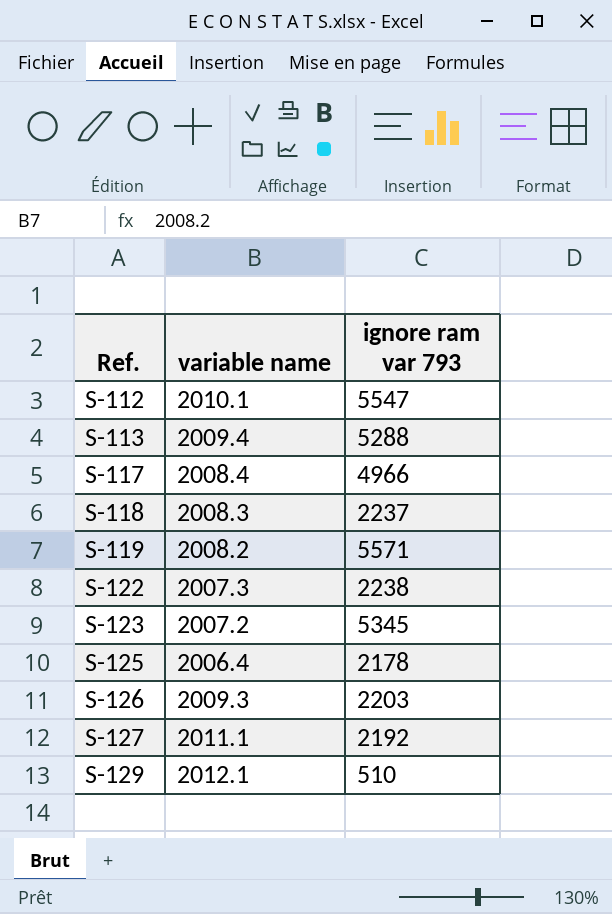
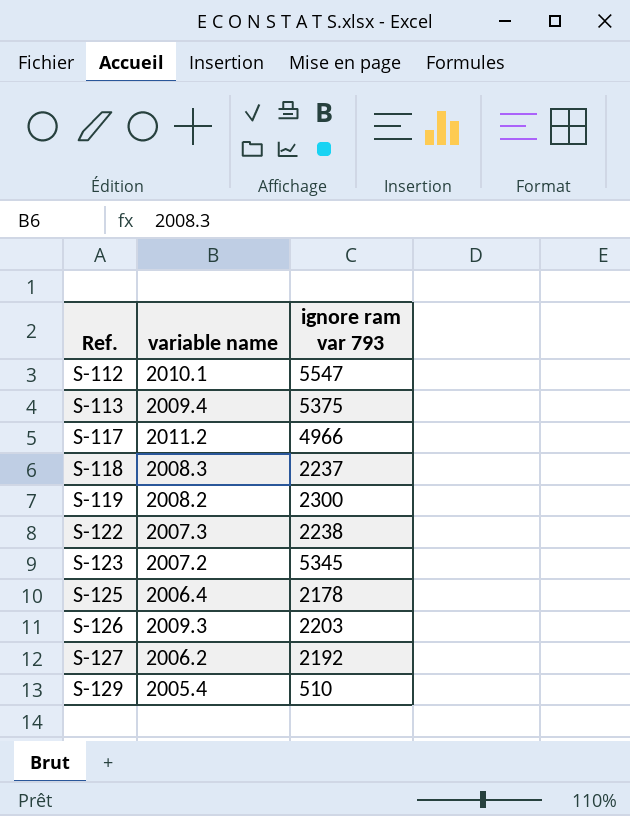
S-113 | ignore ram var 793: 5288 -> 5375
S-117 | variable name: 2008.4 -> 2011.2
S-119 | ignore ram var 793: 5571 -> 2300
S-127 | variable name: 2011.1 -> 2006.2
S-129 | variable name: 2012.1 -> 2005.4

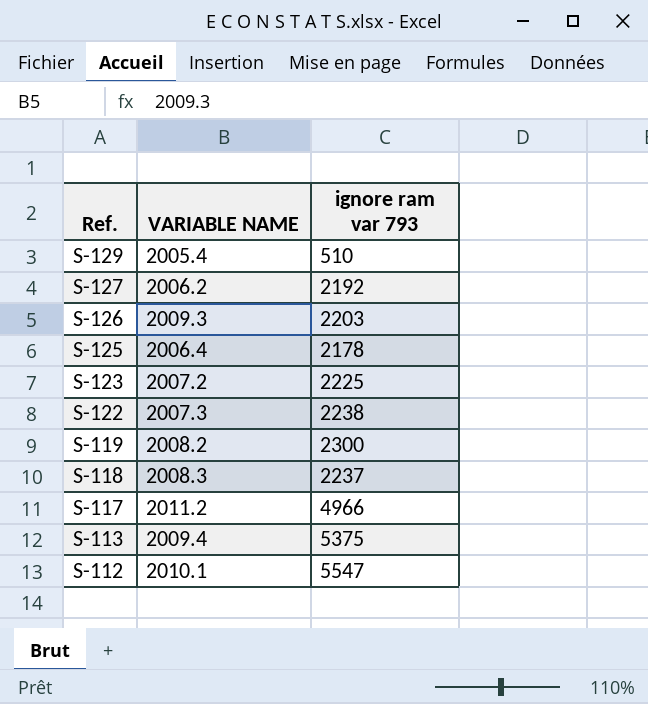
row order: Ref. ascending -> Ref. descending
column name: variable name -> VARIABLE NAME
S-123 | ignore ram var 793: 5345 -> 2225

